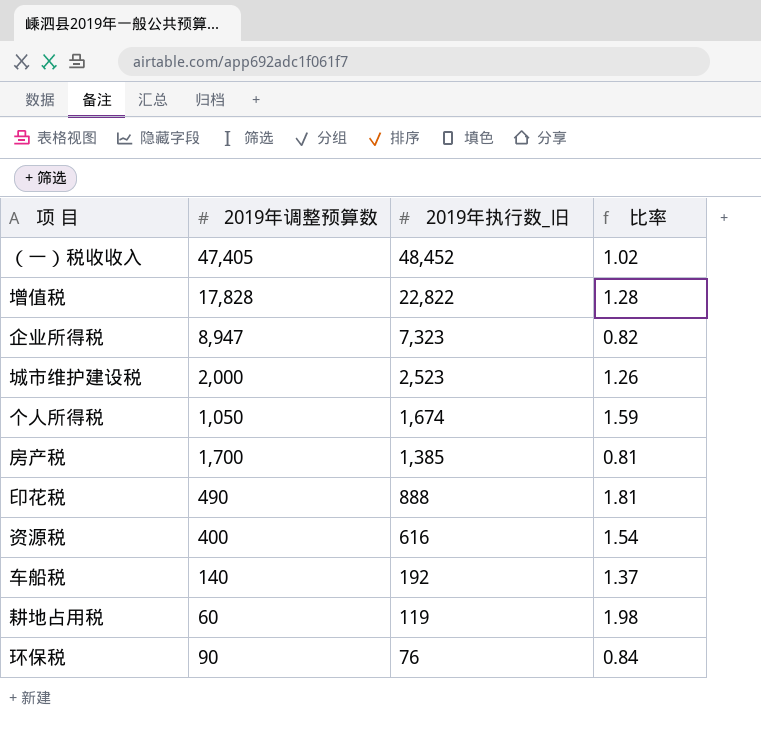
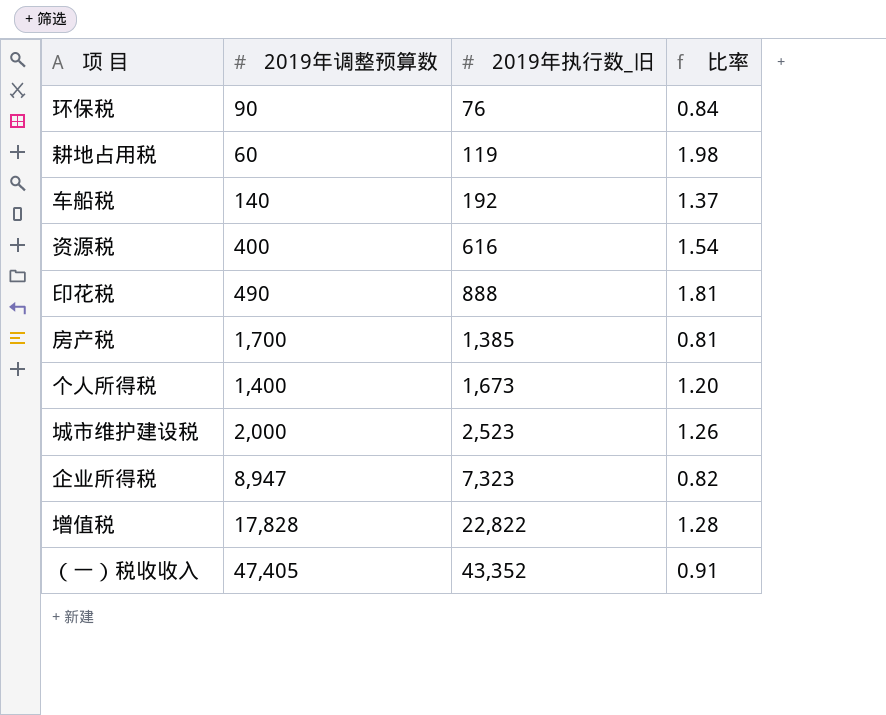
row order: 2019年执行数_旧 descending -> 2019年执行数_旧 ascending
个人所得税 | 2019年调整预算数: 1,050 -> 1,400
个人所得税 | 2019年执行数_旧: 1,674 -> 1,673
个人所得税 | 比率: 1.59 -> 1.20
（一）税收收入 | 2019年执行数_旧: 48,452 -> 43,352
（一）税收收入 | 比率: 1.02 -> 0.91

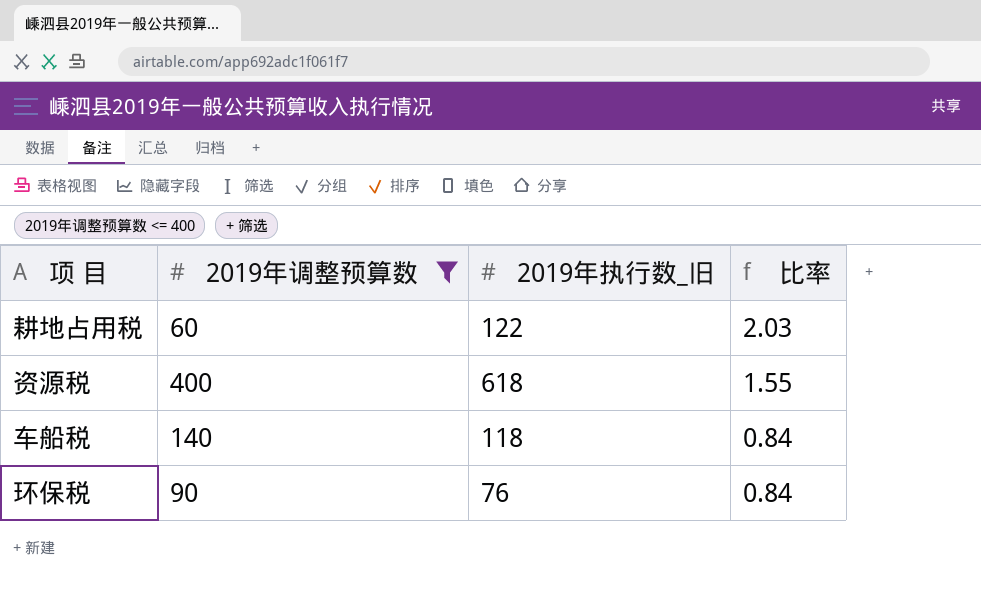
filter: none -> 2019年调整预算数 <= 400
row order: 2019年执行数_旧 ascending -> 比率 descending
耕地占用税 | 2019年执行数_旧: 119 -> 122
耕地占用税 | 比率: 1.98 -> 2.03
资源税 | 2019年执行数_旧: 616 -> 618
资源税 | 比率: 1.54 -> 1.55
车船税 | 2019年执行数_旧: 192 -> 118
车船税 | 比率: 1.37 -> 0.84

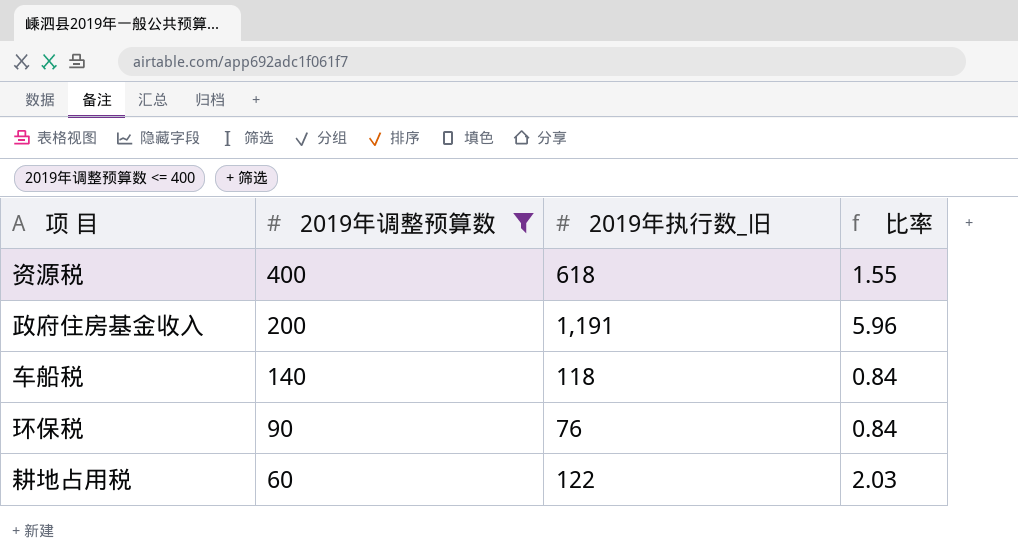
row order: 比率 descending -> 2019年调整预算数 descending
row 政府住房基金收入: none -> 200 | 1,191 | 5.96

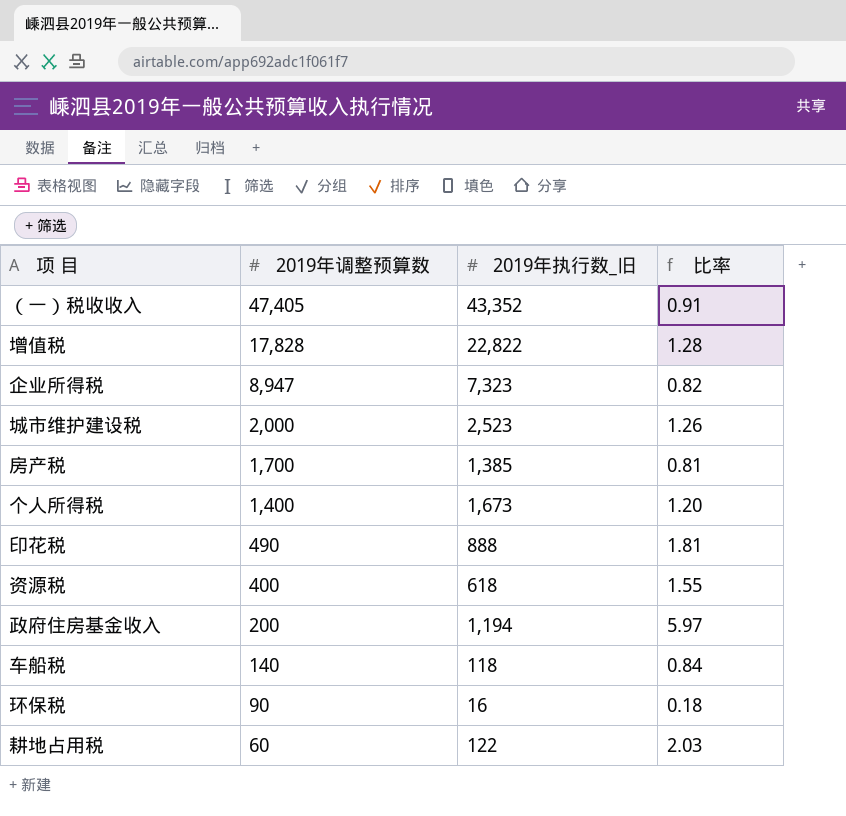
filter: 2019年调整预算数 <= 400 -> none
政府住房基金收入 | 2019年执行数_旧: 1,191 -> 1,194
政府住房基金收入 | 比率: 5.96 -> 5.97
环保税 | 2019年执行数_旧: 76 -> 16
环保税 | 比率: 0.84 -> 0.18

